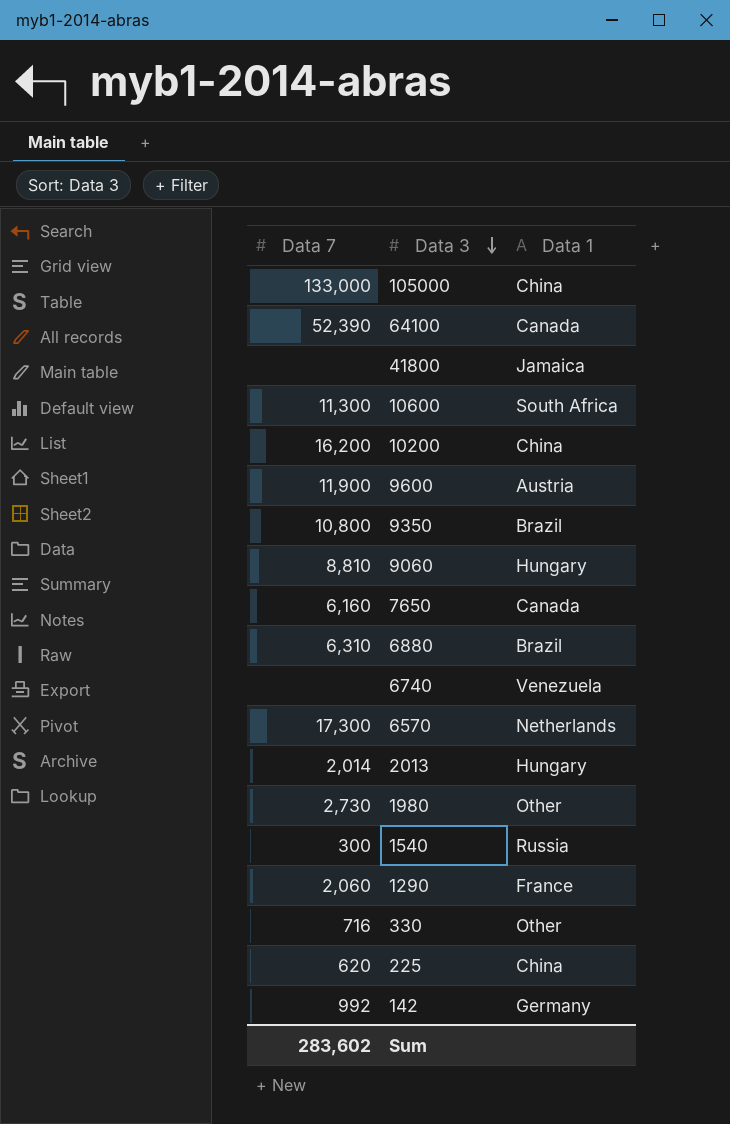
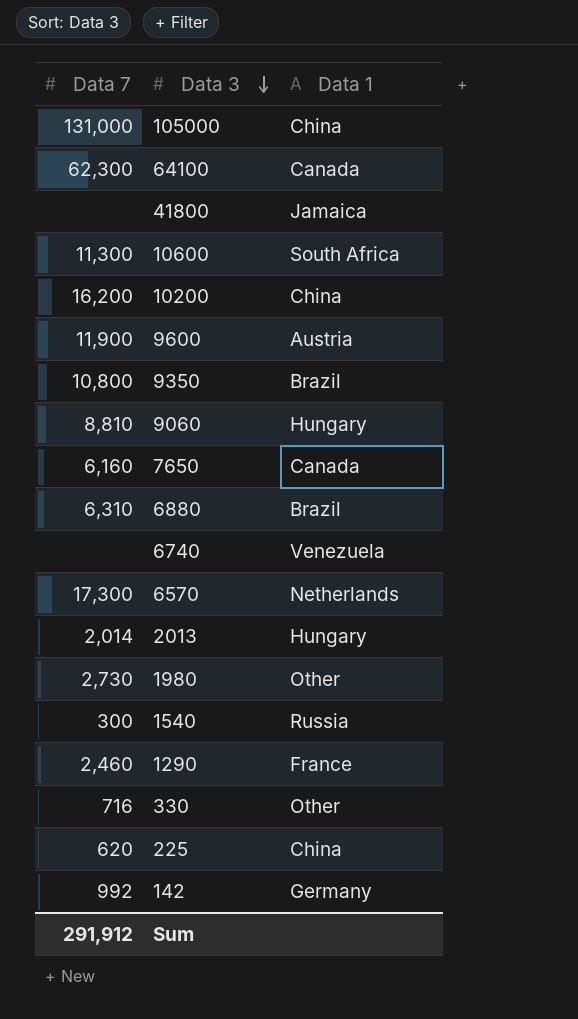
105000 | Data 7: 133,000 -> 131,000
64100 | Data 7: 52,390 -> 62,300
1290 | Data 7: 2,060 -> 2,460
Sum | Data 7: 283,602 -> 291,912

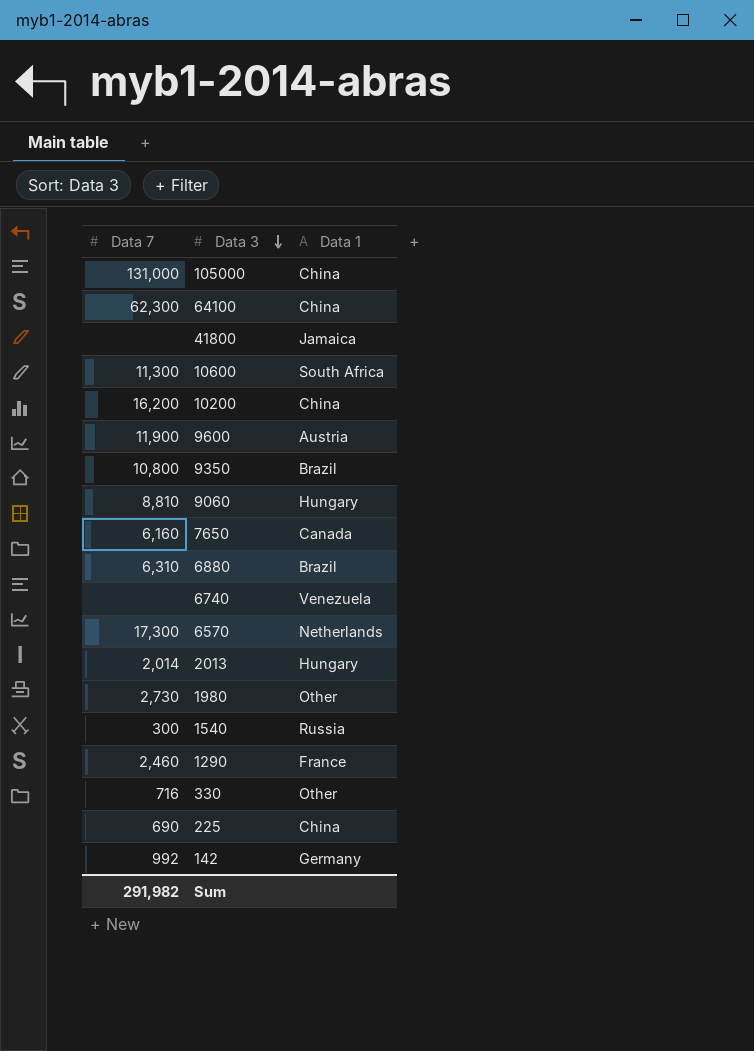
64100 | Data 1: Canada -> China
225 | Data 7: 620 -> 690
Sum | Data 7: 291,912 -> 291,982

